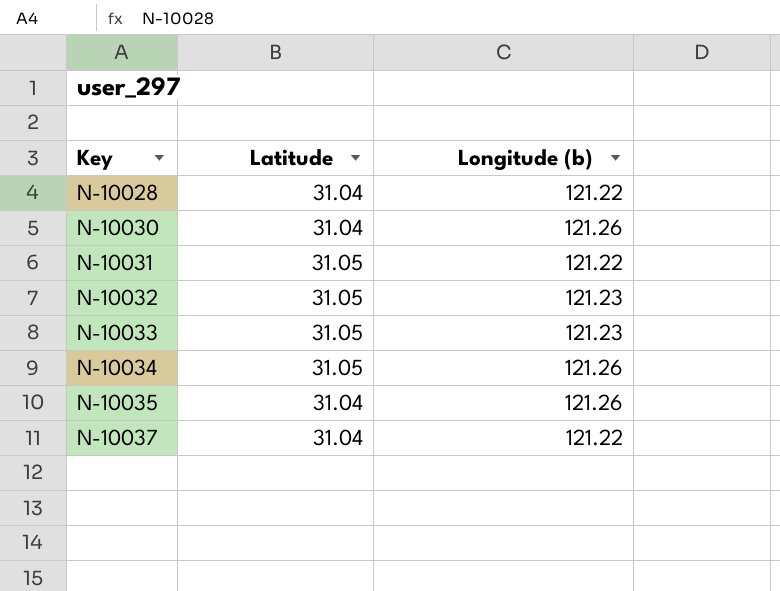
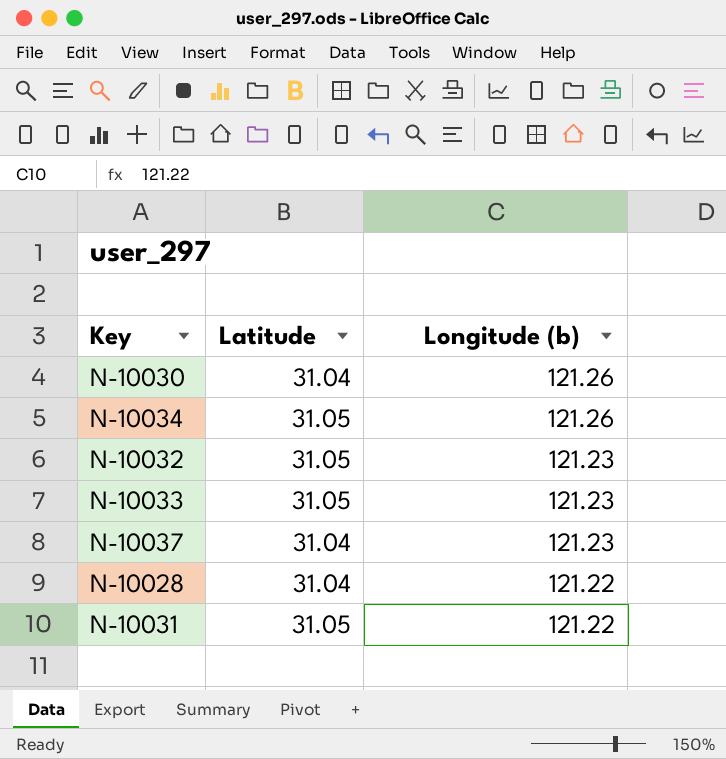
row order: Key ascending -> Longitude (b) descending
row N-10035: 31.04 | 121.26 -> none
N-10037 | Longitude (b): 121.22 -> 121.23

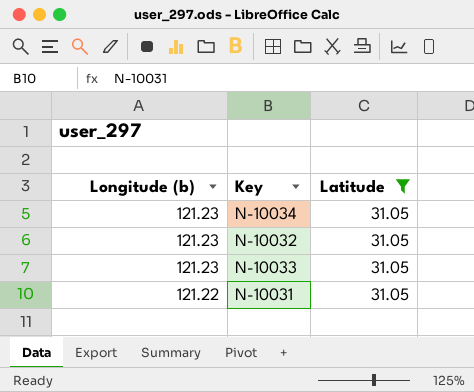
filter: none -> Latitude = 31.05
column Longitude (b) | position: 3 -> 1
N-10034 | Longitude (b): 121.26 -> 121.23

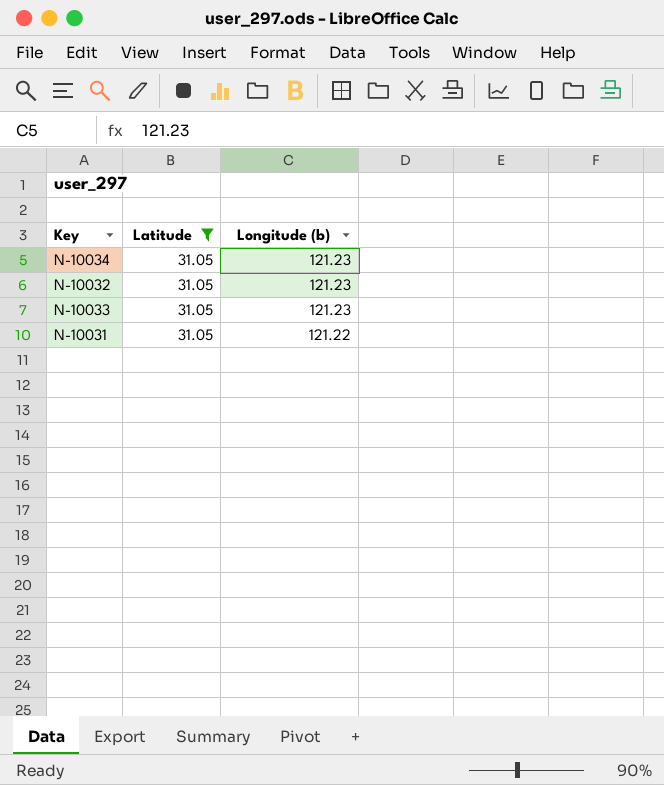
column Longitude (b) | position: 1 -> 3

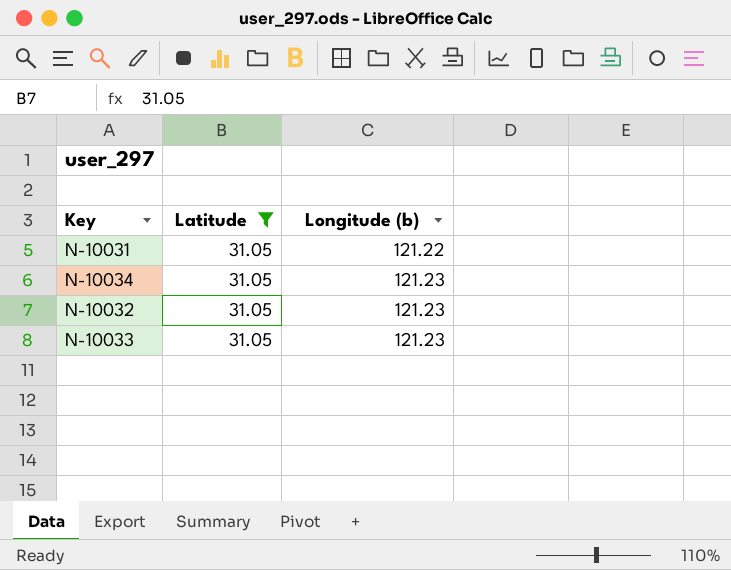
row order: Longitude (b) descending -> Longitude (b) ascending

